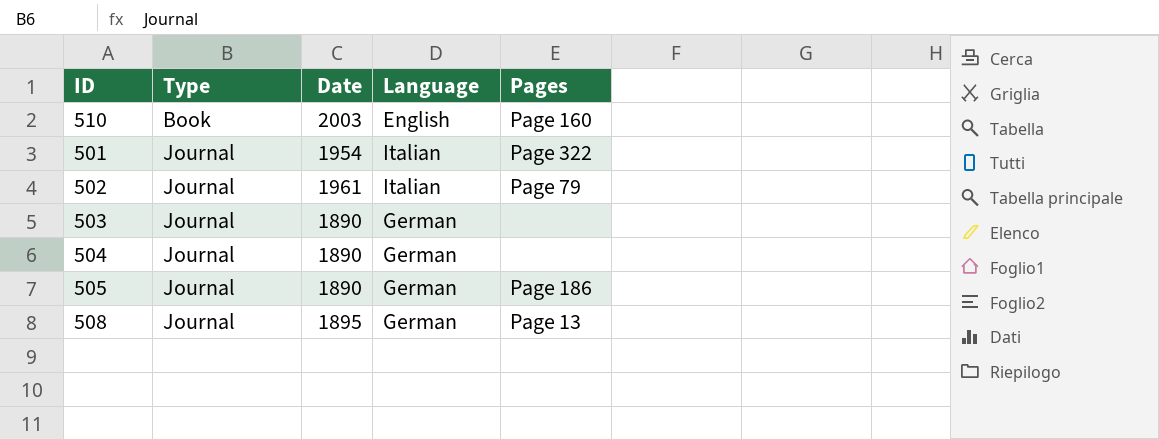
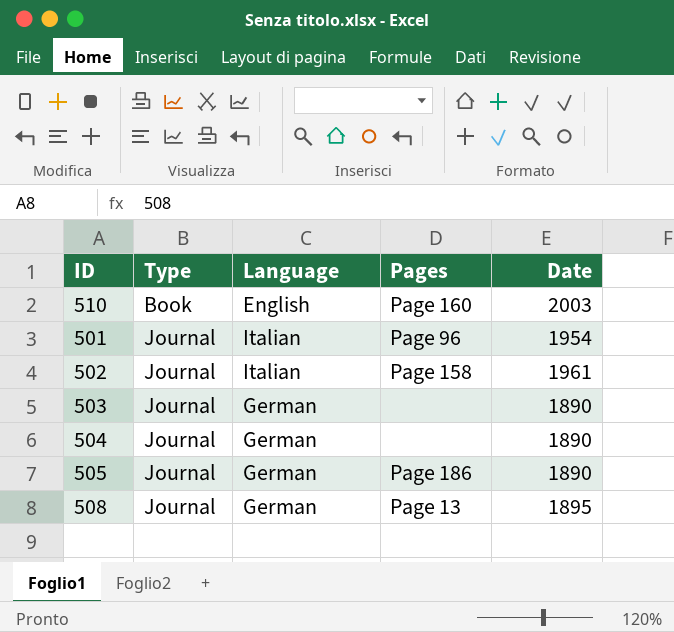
column Date | position: 3 -> 5
501 | Pages: Page 322 -> Page 96
502 | Pages: Page 79 -> Page 158

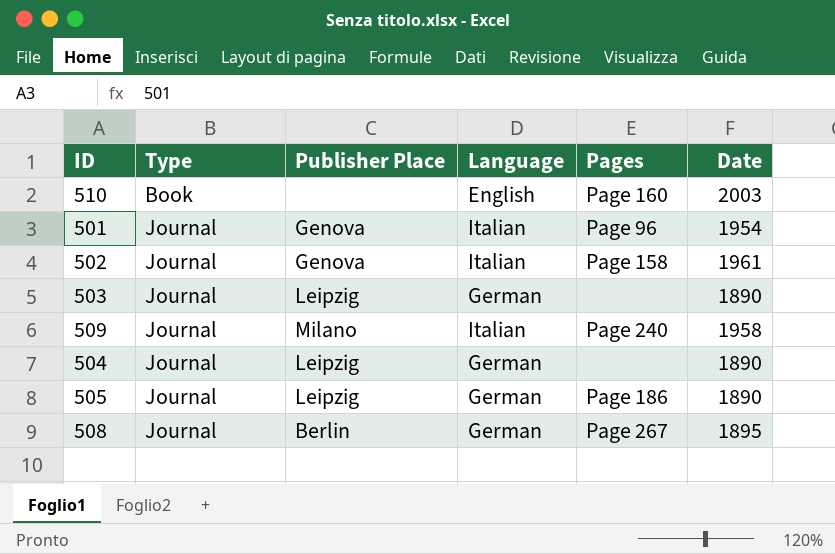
column Publisher Place | position: none -> 3
row 509: none -> Journal | Milano | Italian | Page 240 | 1958
508 | Pages: Page 13 -> Page 267

